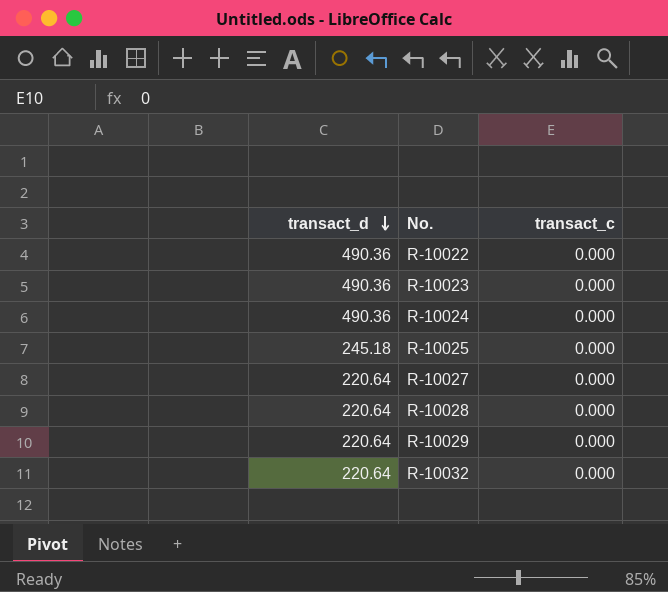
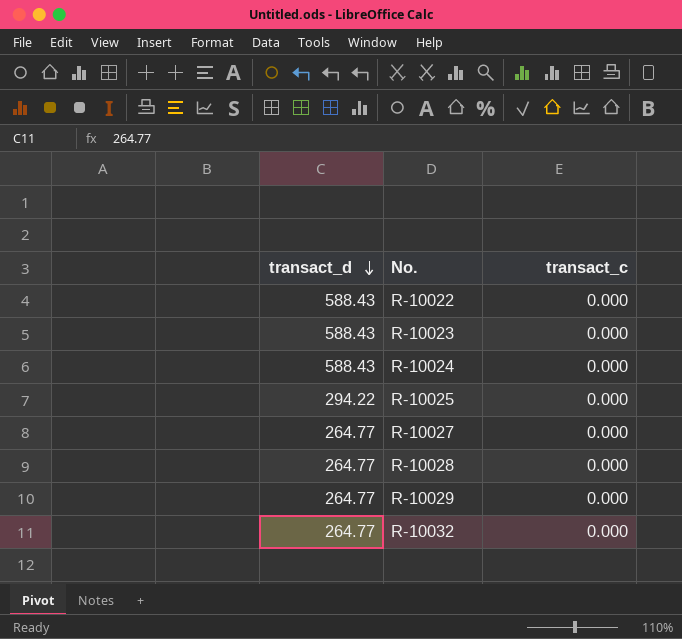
R-10022 | transact_d: 490.36 -> 588.43
R-10023 | transact_d: 490.36 -> 588.43
R-10024 | transact_d: 490.36 -> 588.43
R-10025 | transact_d: 245.18 -> 294.22
R-10027 | transact_d: 220.64 -> 264.77
R-10028 | transact_d: 220.64 -> 264.77
R-10029 | transact_d: 220.64 -> 264.77
R-10032 | transact_d: 220.64 -> 264.77

